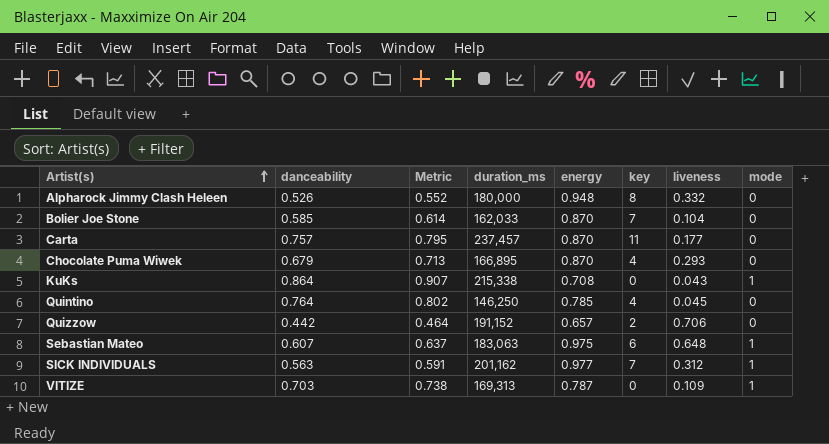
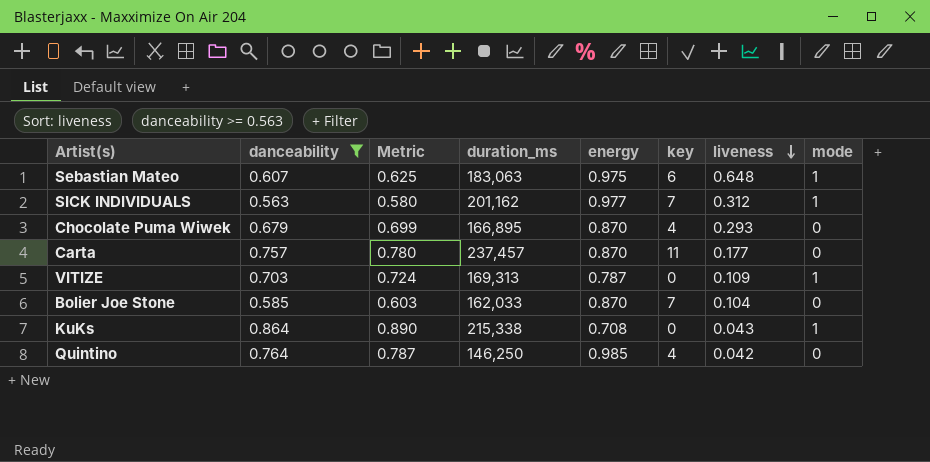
filter: none -> danceability >= 0.563
row order: Artist(s) ascending -> liveness descending
column Metric | formula: [danceability] * 1.05 -> [danceability] * 1.03
Quintino | energy: 0.785 -> 0.985
Quintino | liveness: 0.045 -> 0.042

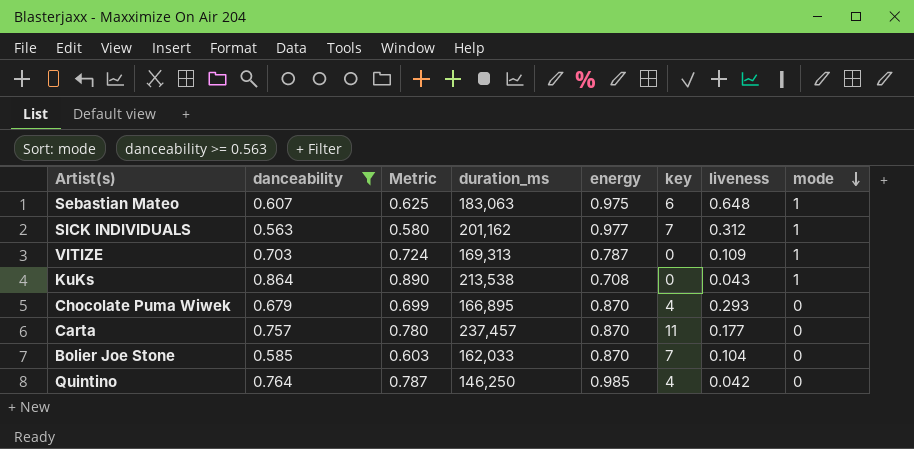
row order: liveness descending -> mode descending
KuKs | duration_ms: 215,338 -> 213,538

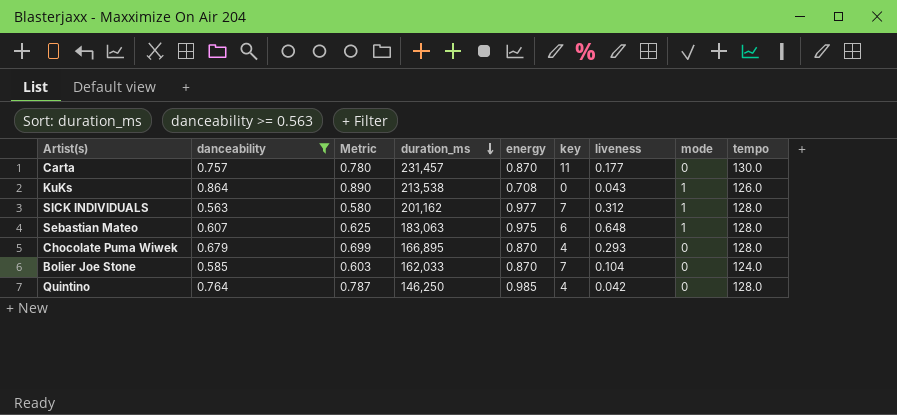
row order: mode descending -> duration_ms descending
column tempo | position: none -> 9
row VITIZE: 0.703 | 0.724 | 169,313 | 0.787 | 0 | 0.109 | 1 -> none
Carta | duration_ms: 237,457 -> 231,457

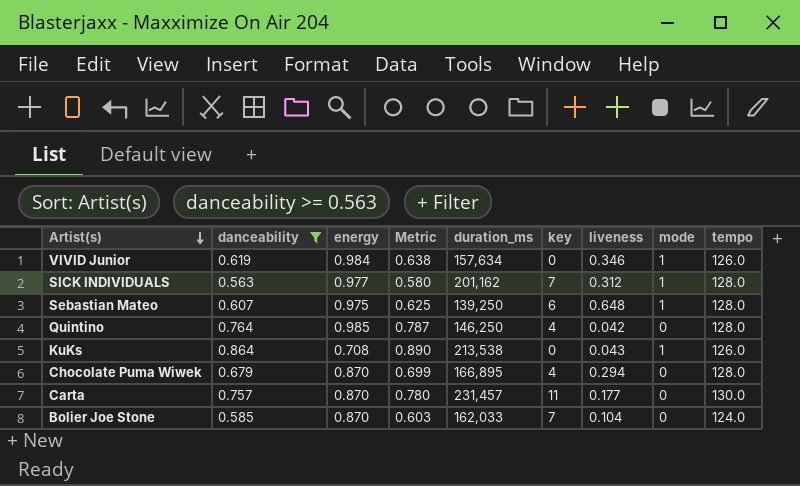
row order: duration_ms descending -> Artist(s) descending
column energy | position: 5 -> 3
row VIVID Junior: none -> 0.619 | 0.984 | 0.638 | 157,634 | 0 | 0.346 | 1 | 126.0
Sebastian Mateo | duration_ms: 183,063 -> 139,250
Chocolate Puma Wiwek | liveness: 0.293 -> 0.294

